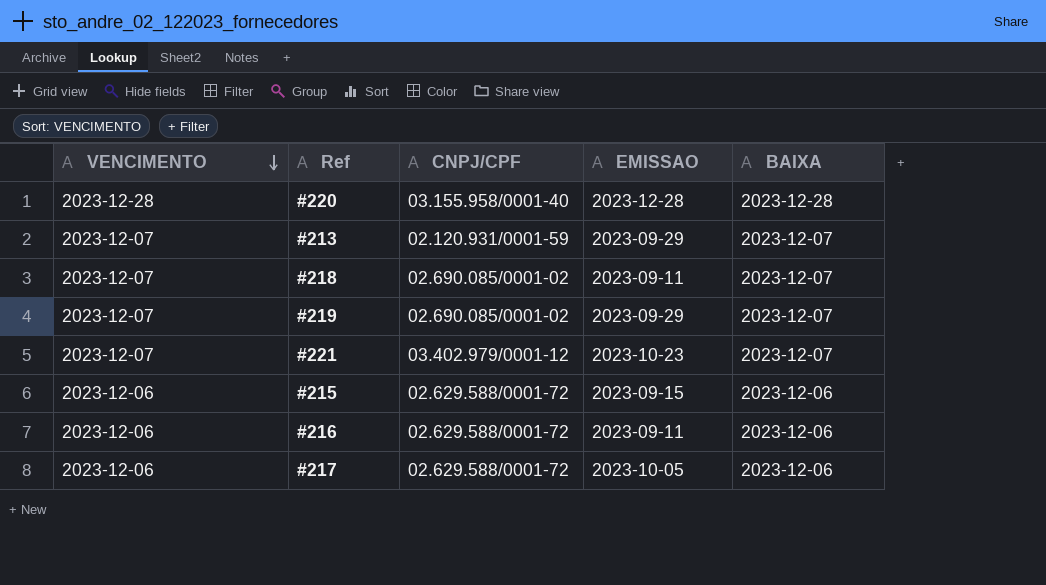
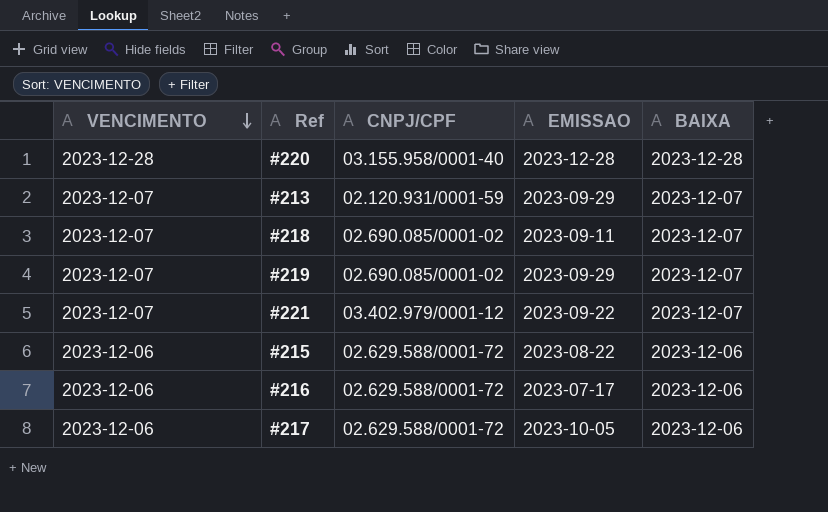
#221 | EMISSAO: 2023-10-23 -> 2023-09-22
#215 | EMISSAO: 2023-09-15 -> 2023-08-22
#216 | EMISSAO: 2023-09-11 -> 2023-07-17

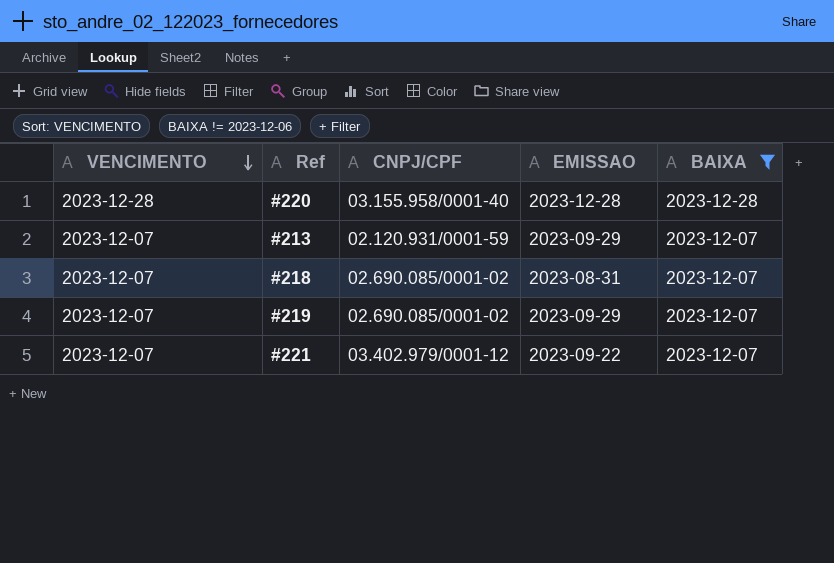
filter: none -> BAIXA != 2023-12-06
#218 | EMISSAO: 2023-09-11 -> 2023-08-31

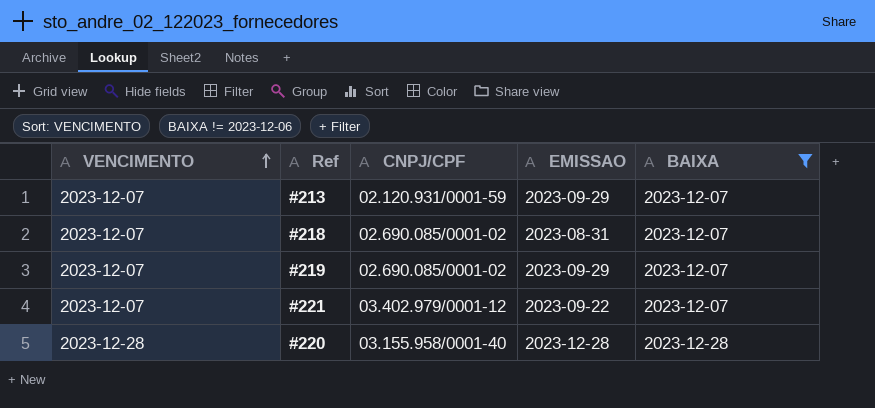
row order: VENCIMENTO descending -> VENCIMENTO ascending

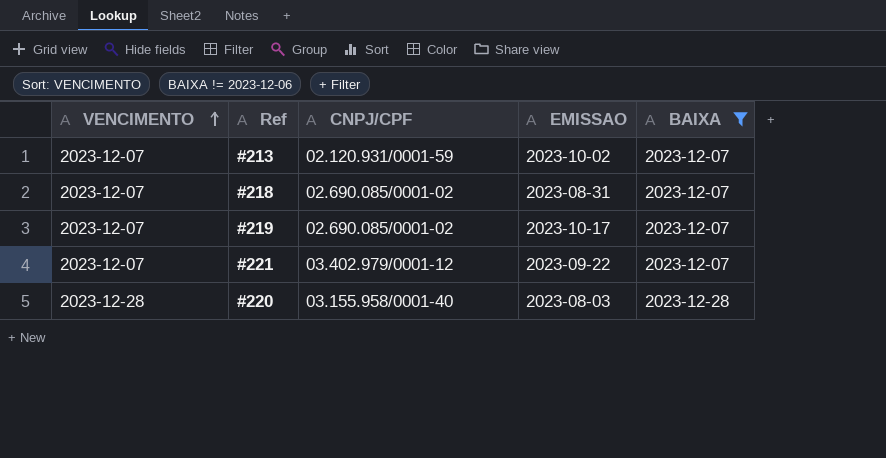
#213 | EMISSAO: 2023-09-29 -> 2023-10-02
#219 | EMISSAO: 2023-09-29 -> 2023-10-17
#220 | EMISSAO: 2023-12-28 -> 2023-08-03

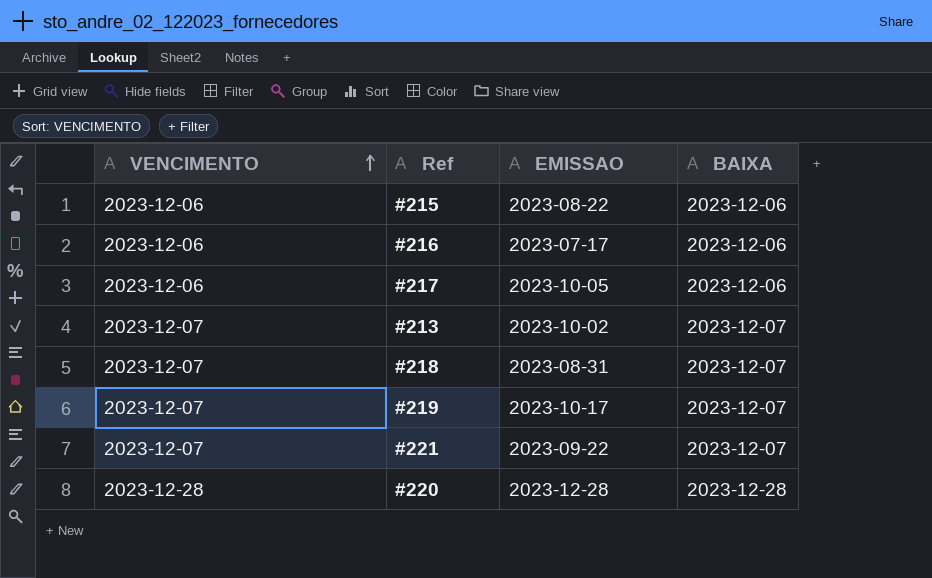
filter: BAIXA != 2023-12-06 -> none
column CNPJ/CPF | position: 3 -> none
#220 | EMISSAO: 2023-08-03 -> 2023-12-28

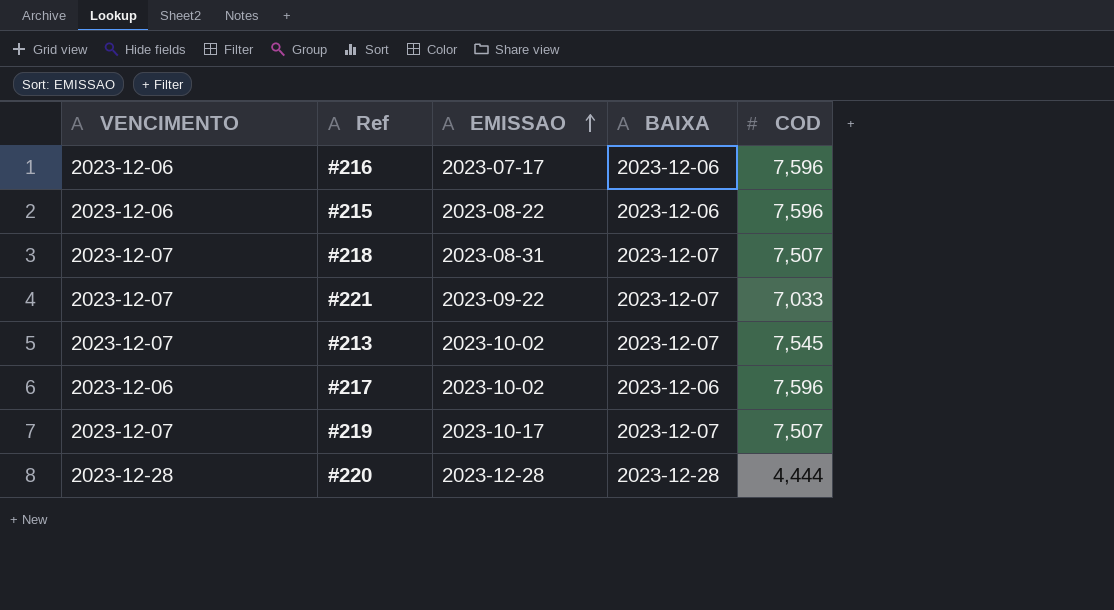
row order: VENCIMENTO ascending -> EMISSAO ascending
column COD | position: none -> 5
#217 | EMISSAO: 2023-10-05 -> 2023-10-02

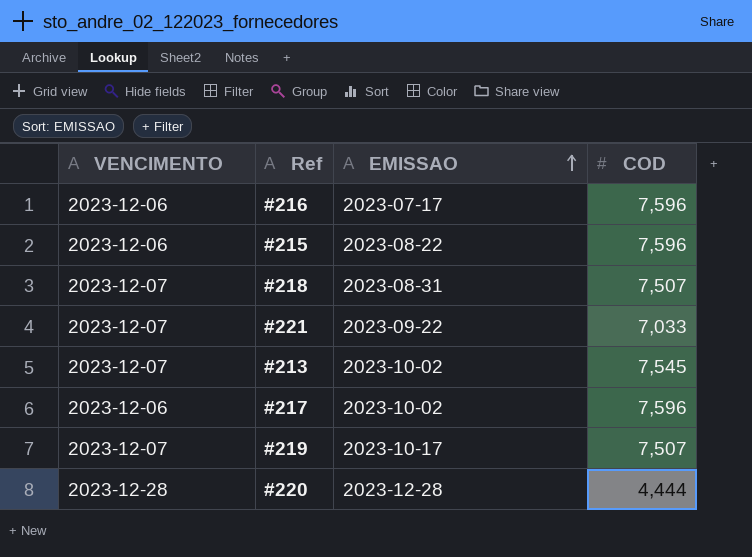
column BAIXA | position: 4 -> none

